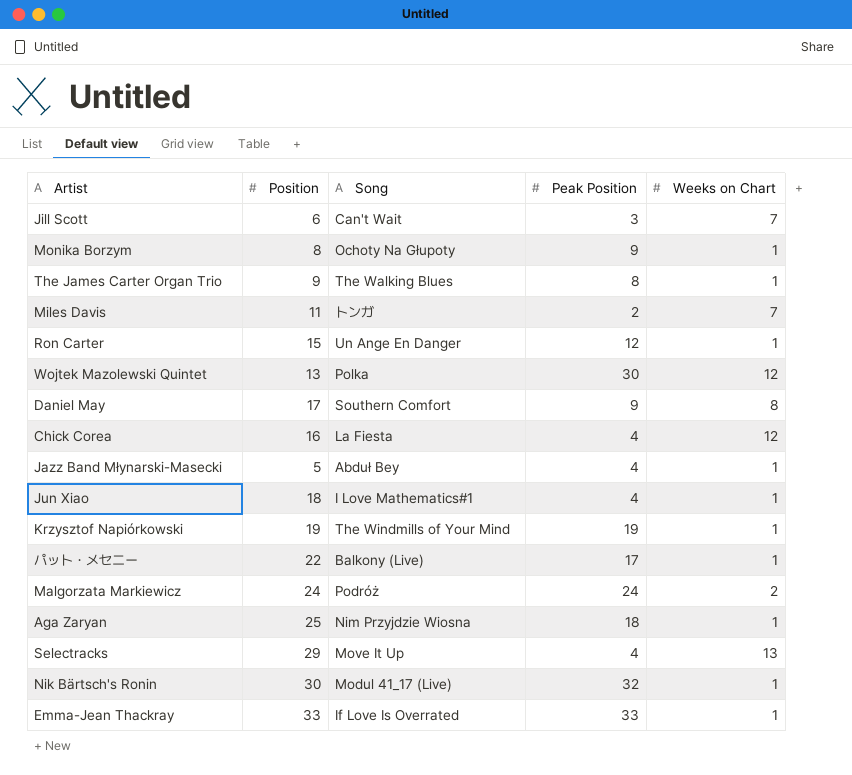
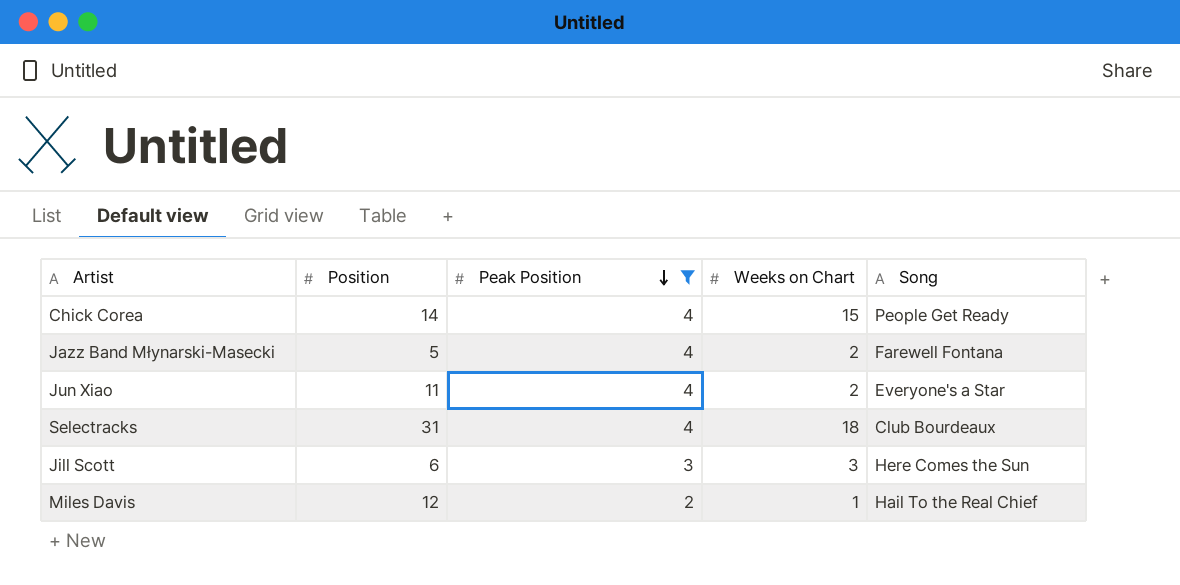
filter: none -> Peak Position <= 4
row order: none -> Peak Position descending
column Song | position: 3 -> 5
Chick Corea | Position: 16 -> 14
Chick Corea | Weeks on Chart: 12 -> 15
Chick Corea | Song: La Fiesta -> People Get Ready
Jazz Band Młynarski-Masecki | Weeks on Chart: 1 -> 2
Jazz Band Młynarski-Masecki | Song: Abduł Bey -> Farewell Fontana
Jun Xiao | Position: 18 -> 11
Jun Xiao | Weeks on Chart: 1 -> 2
Jun Xiao | Song: I Love Mathematics#1 -> Everyone's a Star
Selectracks | Position: 29 -> 31
Selectracks | Weeks on Chart: 13 -> 18
Selectracks | Song: Move It Up -> Club Bourdeaux
Jill Scott | Weeks on Chart: 7 -> 3
Jill Scott | Song: Can't Wait -> Here Comes the Sun
Miles Davis | Position: 11 -> 12
Miles Davis | Weeks on Chart: 7 -> 1
Miles Davis | Song: トンガ -> Hail To the Real Chief

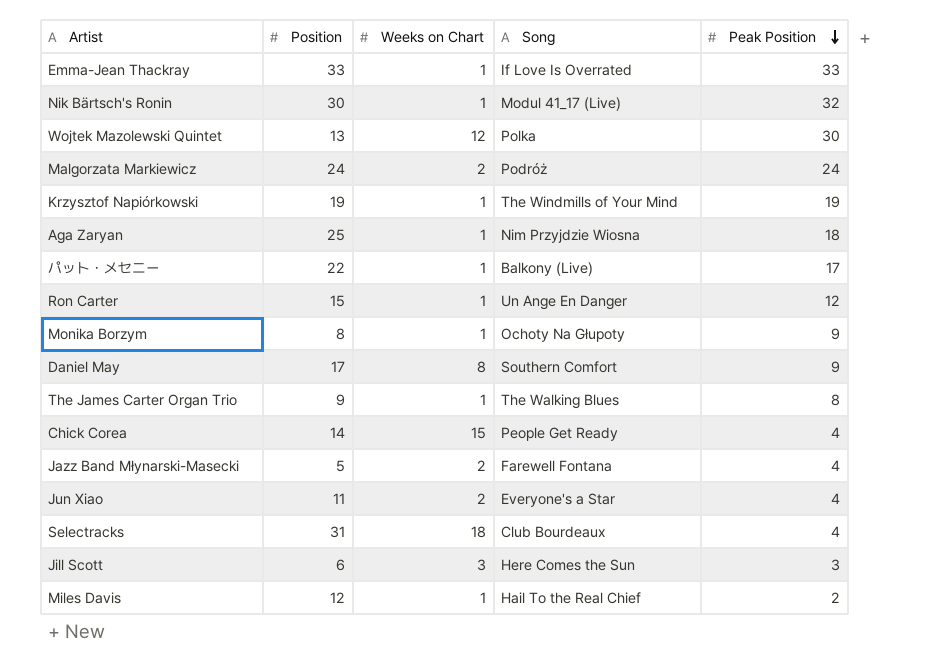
filter: Peak Position <= 4 -> none
column Peak Position | position: 3 -> 5

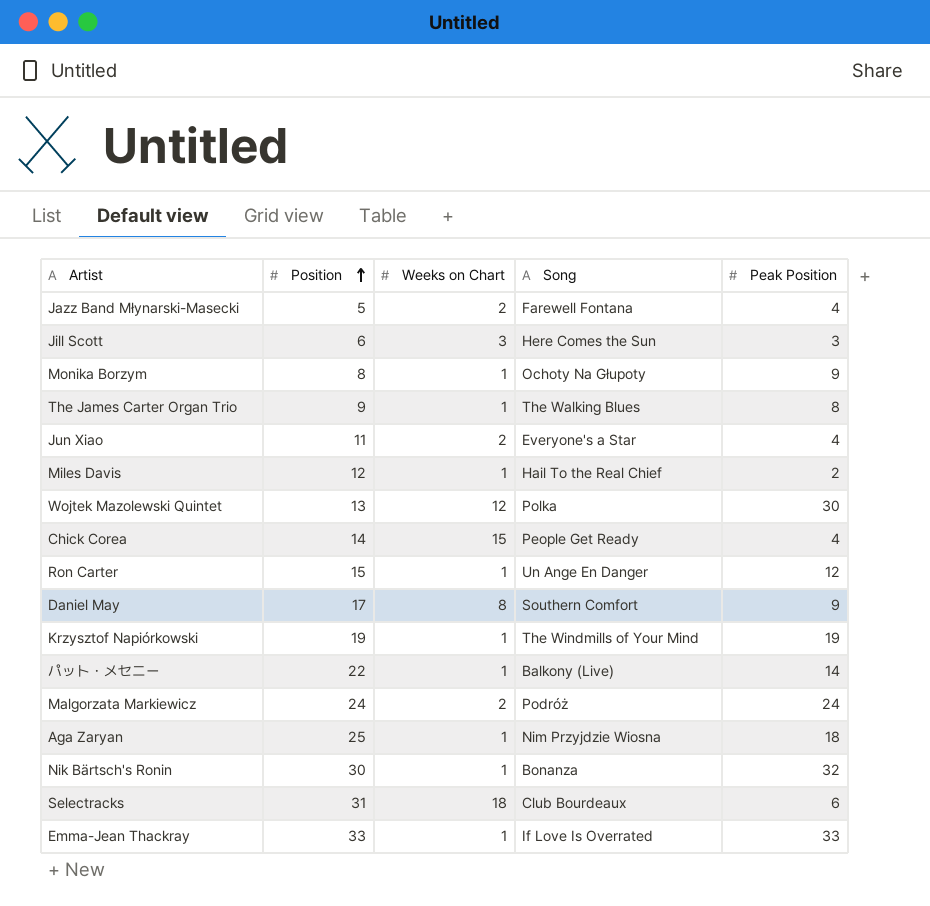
row order: Peak Position descending -> Position ascending
パット・メセニー | Peak Position: 17 -> 14
Nik Bärtsch's Ronin | Song: Modul 41_17 (Live) -> Bonanza
Selectracks | Peak Position: 4 -> 6

